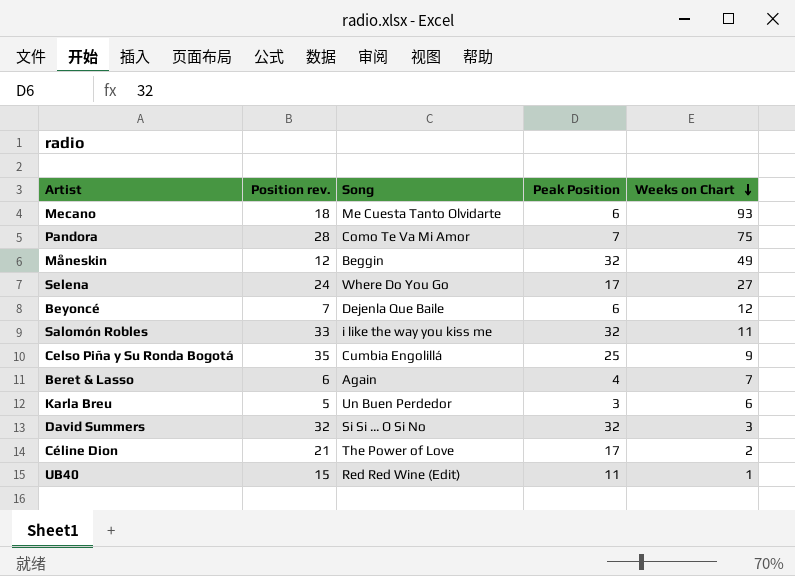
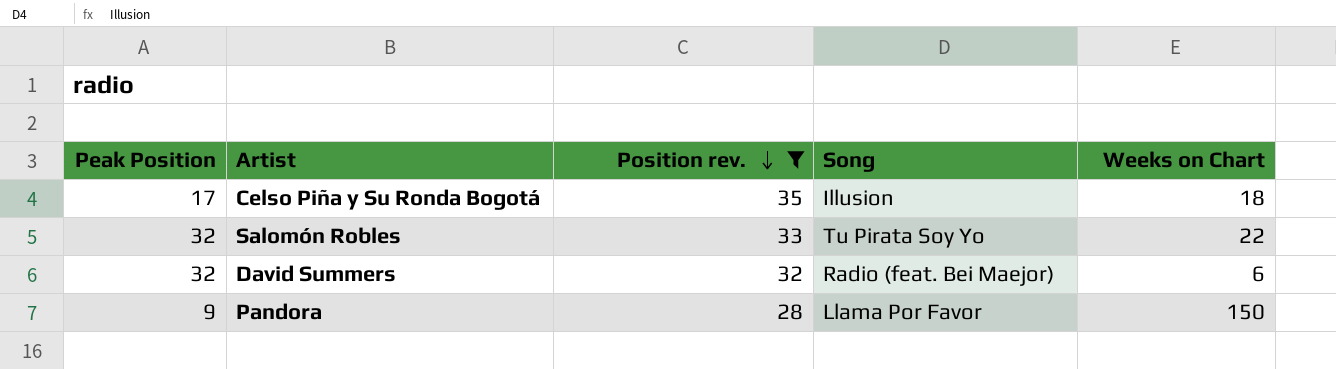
filter: none -> Position rev. >= 28
row order: Weeks on Chart descending -> Position rev. descending
column Peak Position | position: 4 -> 1
Celso Piña y Su Ronda Bogotá | Peak Position: 25 -> 17
Celso Piña y Su Ronda Bogotá | Song: Cumbia Engolillá -> Illusion
Celso Piña y Su Ronda Bogotá | Weeks on Chart: 9 -> 18
Salomón Robles | Song: i like the way you kiss me -> Tu Pirata Soy Yo
Salomón Robles | Weeks on Chart: 11 -> 22
David Summers | Song: Si Si ... O Si No -> Radio (feat. Bei Maejor)
David Summers | Weeks on Chart: 3 -> 6
Pandora | Peak Position: 7 -> 9
Pandora | Song: Como Te Va Mi Amor -> Llama Por Favor
Pandora | Weeks on Chart: 75 -> 150

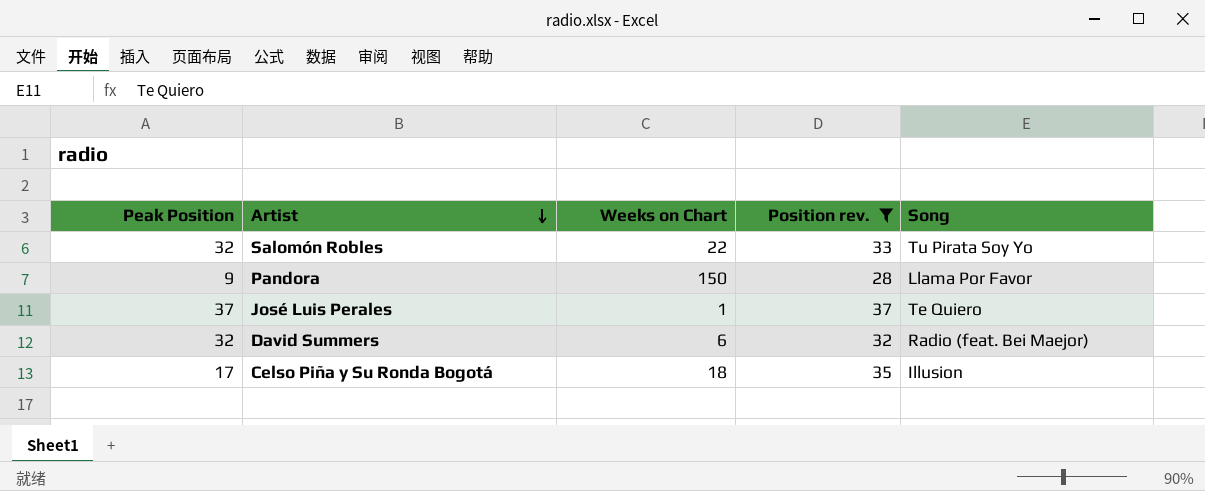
row order: Position rev. descending -> Artist descending
column Weeks on Chart | position: 5 -> 3
row José Luis Perales: none -> 37 | 1 | 37 | Te Quiero

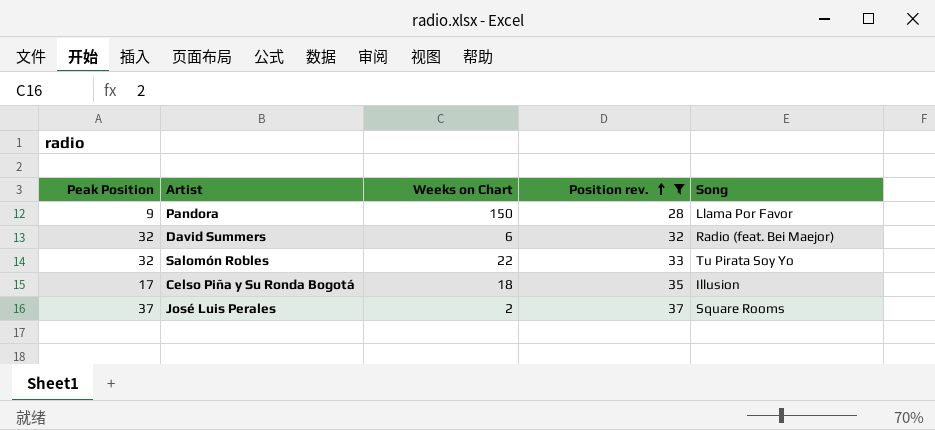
row order: Artist descending -> Position rev. ascending
José Luis Perales | Weeks on Chart: 1 -> 2
José Luis Perales | Song: Te Quiero -> Square Rooms

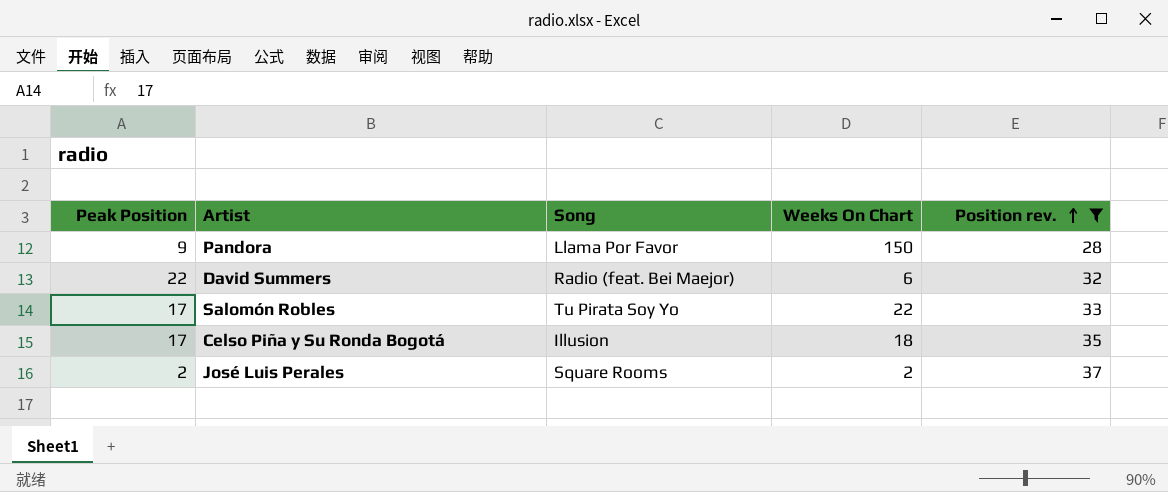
column Song | position: 5 -> 3
column name: Weeks on Chart -> Weeks On Chart
David Summers | Peak Position: 32 -> 22
Salomón Robles | Peak Position: 32 -> 17
José Luis Perales | Peak Position: 37 -> 2

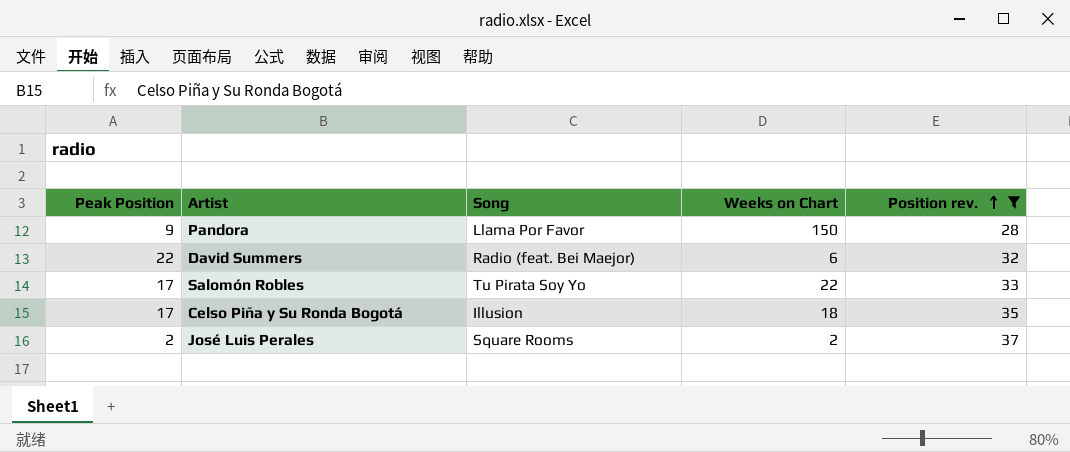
column name: Weeks On Chart -> Weeks on Chart

